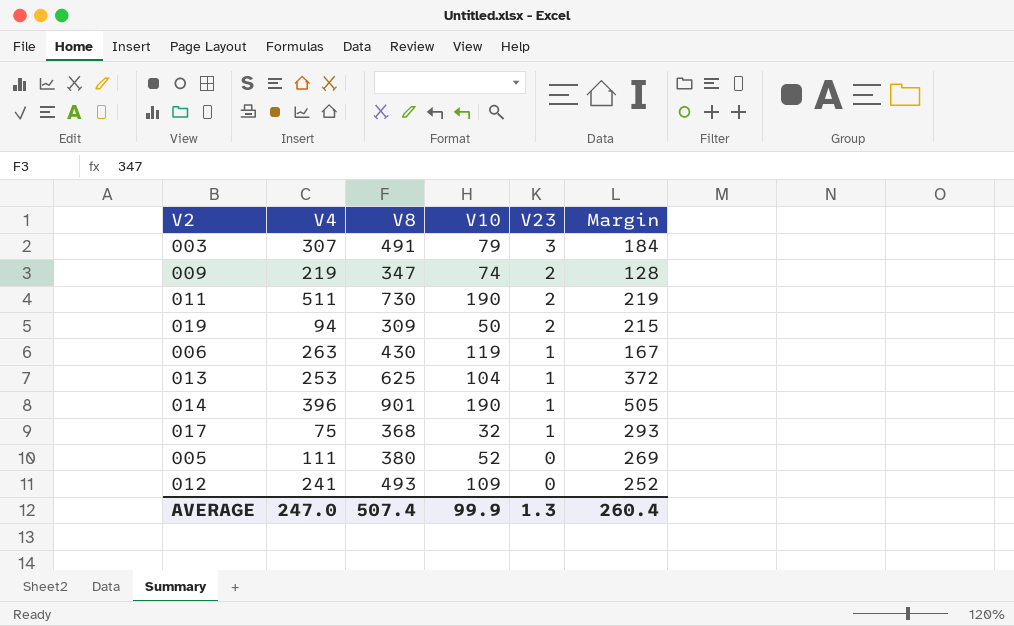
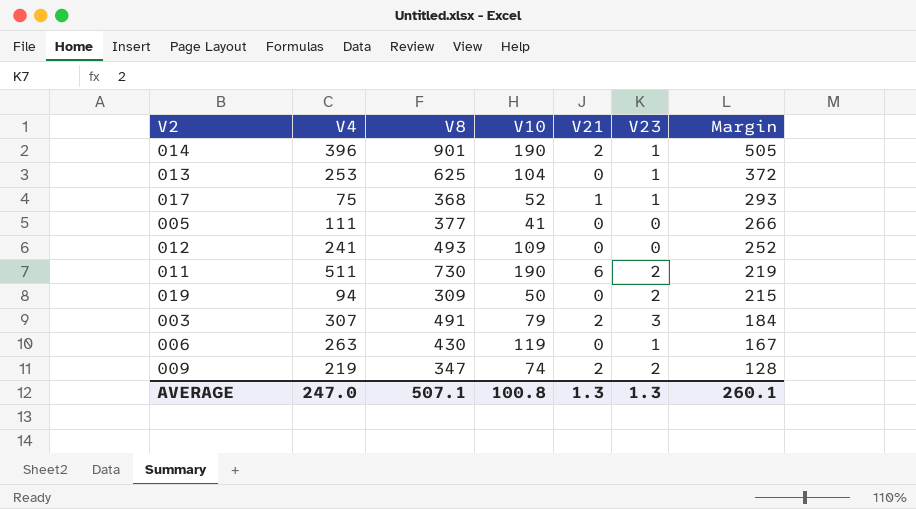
row order: V23 descending -> Margin descending
column V21 | position: none -> 5
017 | V10: 32 -> 52
005 | V8: 380 -> 377
005 | V10: 52 -> 41
005 | Margin: 269 -> 266
AVERAGE | V8: 507.4 -> 507.1
AVERAGE | V10: 99.9 -> 100.8
AVERAGE | Margin: 260.4 -> 260.1

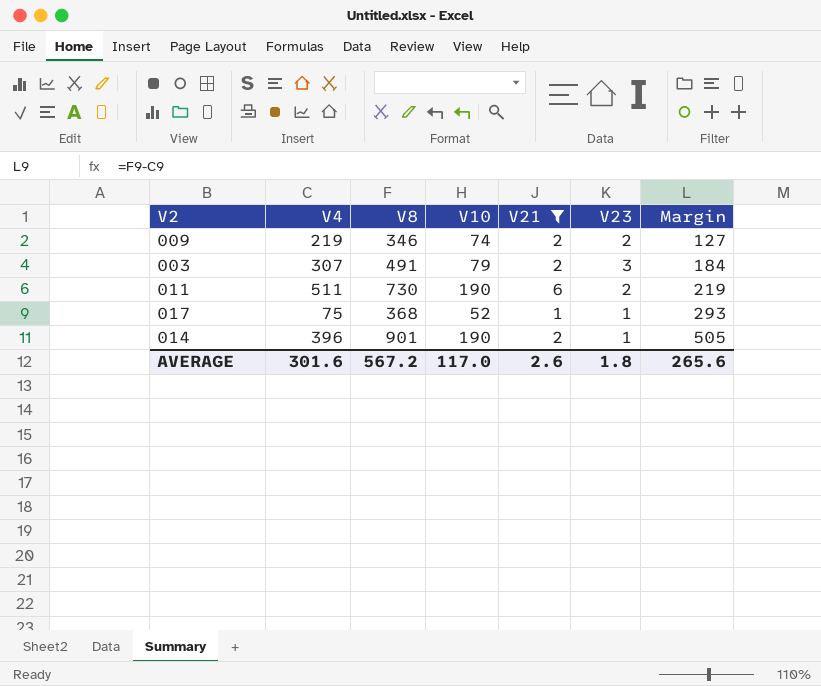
filter: none -> V21 != 0
row order: Margin descending -> Margin ascending
009 | V8: 347 -> 346
009 | Margin: 128 -> 127
AVERAGE | V4: 247.0 -> 301.6
AVERAGE | V8: 507.1 -> 567.2
AVERAGE | V10: 100.8 -> 117.0
AVERAGE | V21: 1.3 -> 2.6
AVERAGE | V23: 1.3 -> 1.8
AVERAGE | Margin: 260.1 -> 265.6

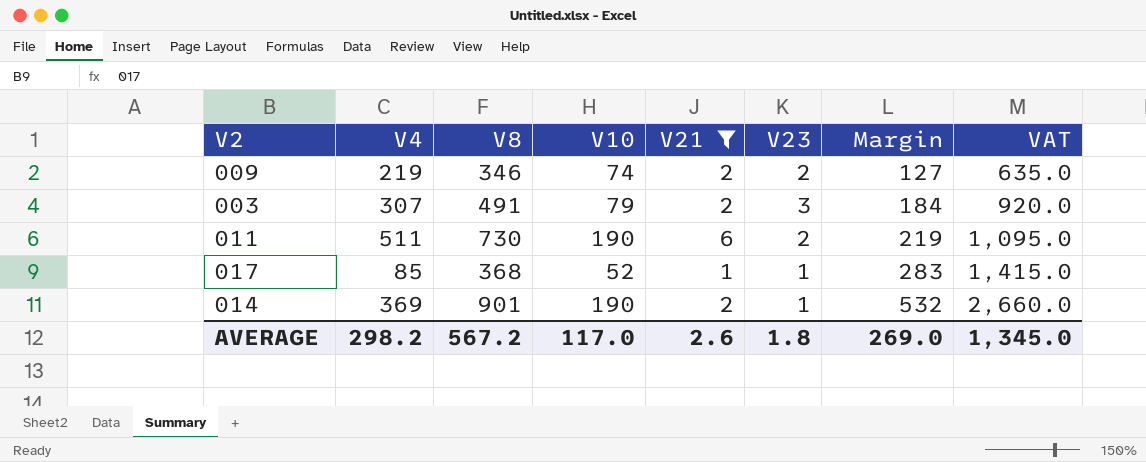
column VAT | formula: none -> [Margin] * 5
017 | V4: 75 -> 85
017 | Margin: 293 -> 283
014 | V4: 396 -> 369
014 | Margin: 505 -> 532
AVERAGE | V4: 301.6 -> 298.2
AVERAGE | Margin: 265.6 -> 269.0

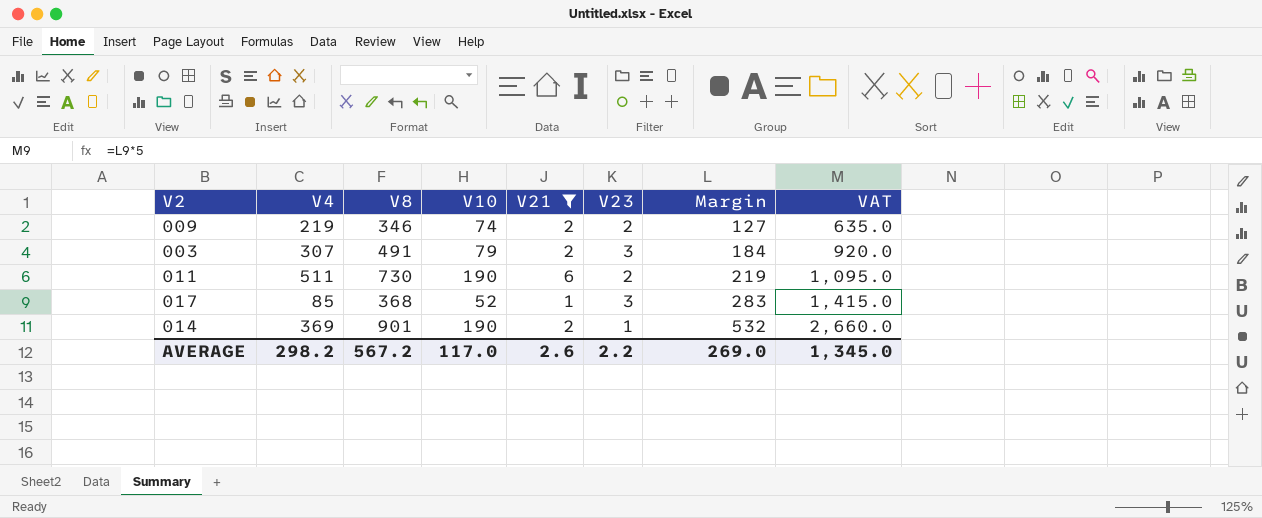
017 | V23: 1 -> 3
AVERAGE | V23: 1.8 -> 2.2

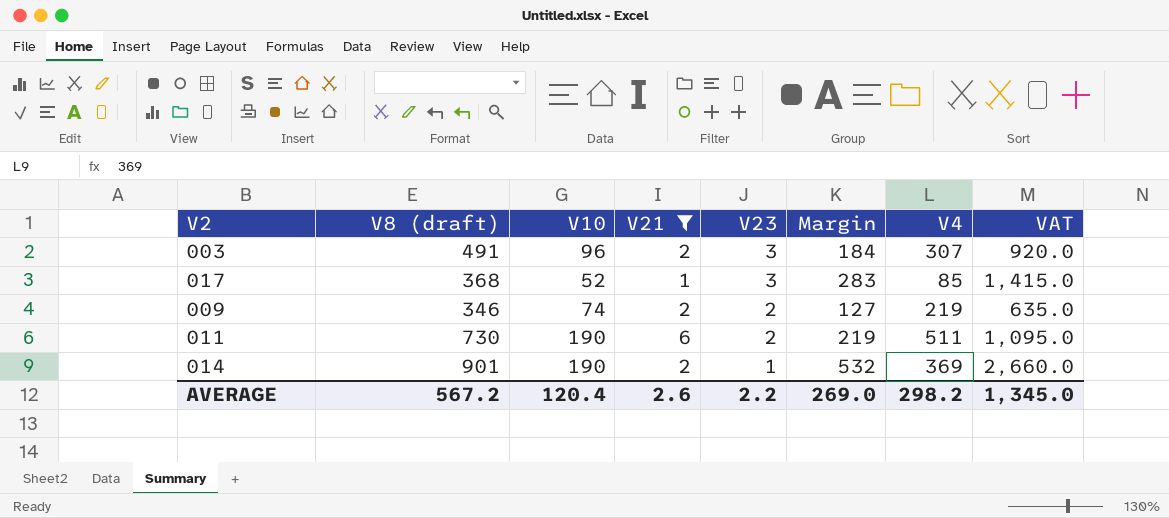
row order: Margin ascending -> V23 descending
column name: V8 -> V8 (draft)
column V4 | position: 2 -> 7
003 | V10: 79 -> 96
AVERAGE | V10: 117.0 -> 120.4

